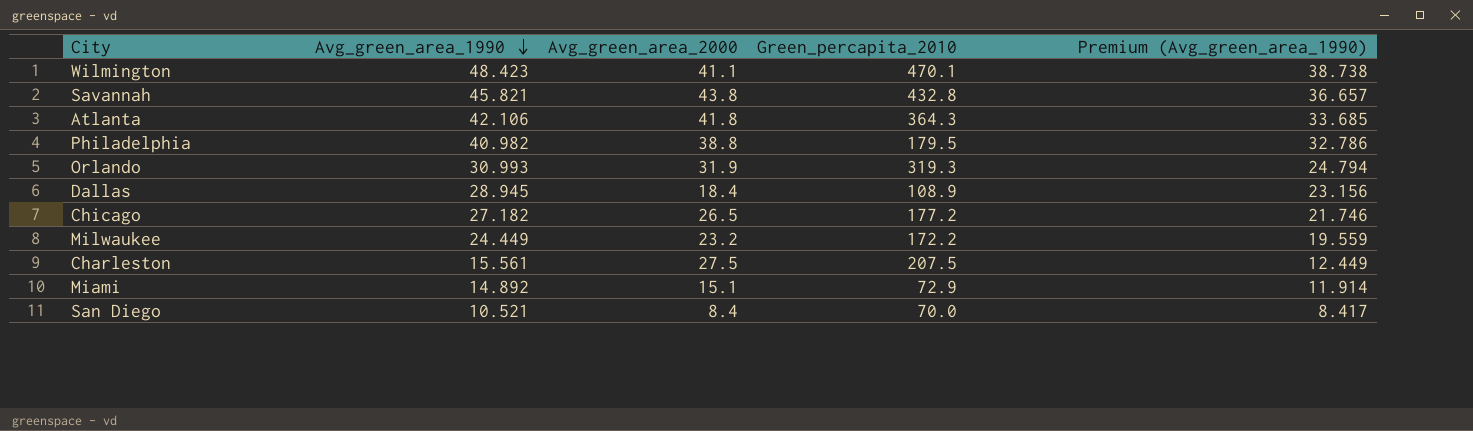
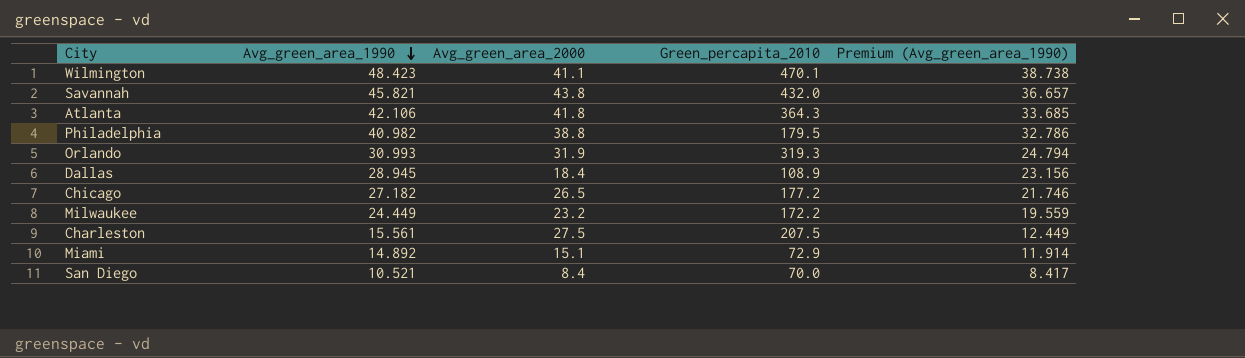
Savannah | Green_percapita_2010: 432.8 -> 432.0

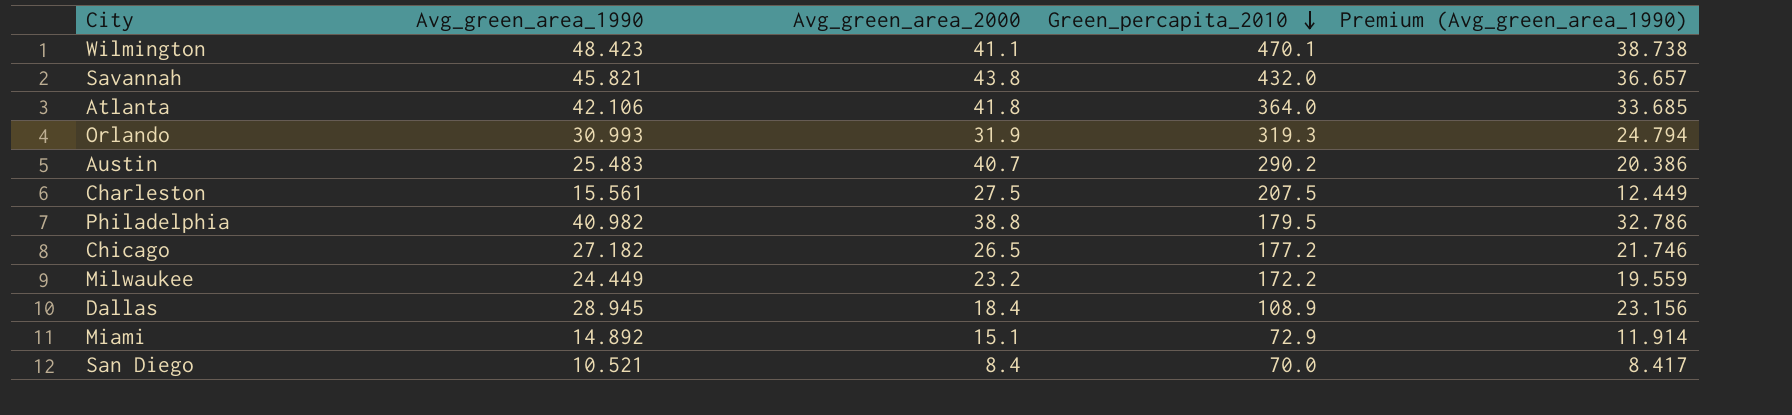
row order: Avg_green_area_1990 descending -> Green_percapita_2010 descending
Atlanta | Green_percapita_2010: 364.3 -> 364.0
row Austin: none -> 25.483 | 40.7 | 290.2 | 20.386

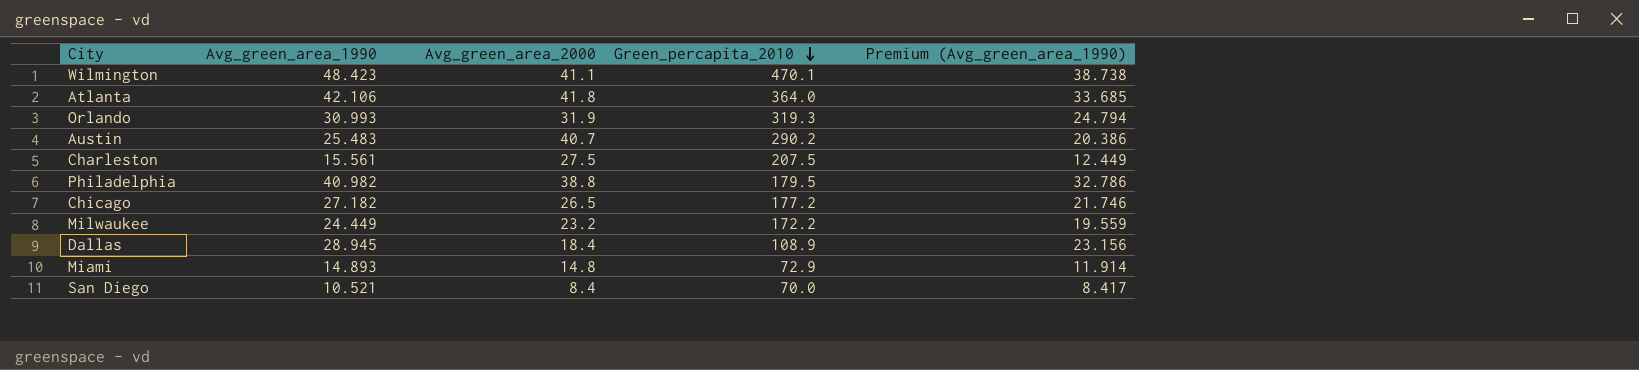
row Savannah: 45.821 | 43.8 | 432.0 | 36.657 -> none
Miami | Avg_green_area_1990: 14.892 -> 14.893
Miami | Avg_green_area_2000: 15.1 -> 14.8

